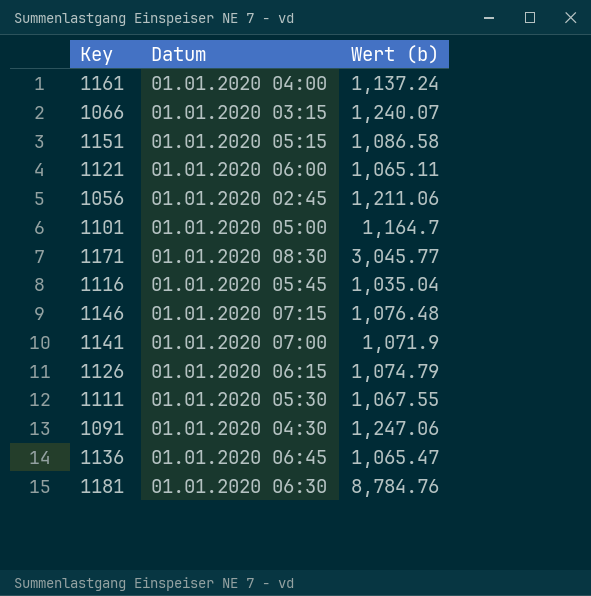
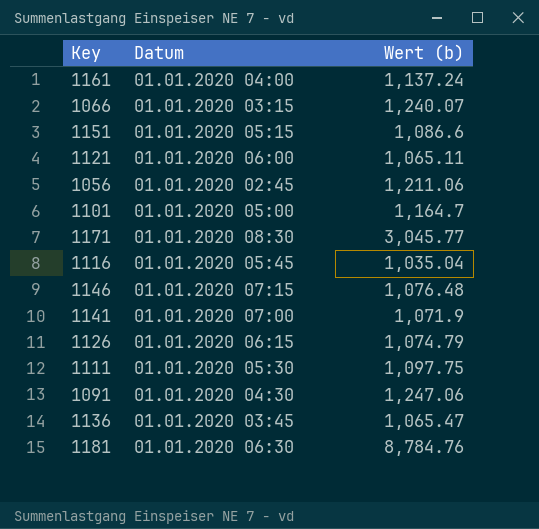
1151 | Wert (b): 1,086.58 -> 1,086.6
1111 | Wert (b): 1,067.55 -> 1,097.75
1136 | Datum: 01.01.2020 06:45 -> 01.01.2020 03:45

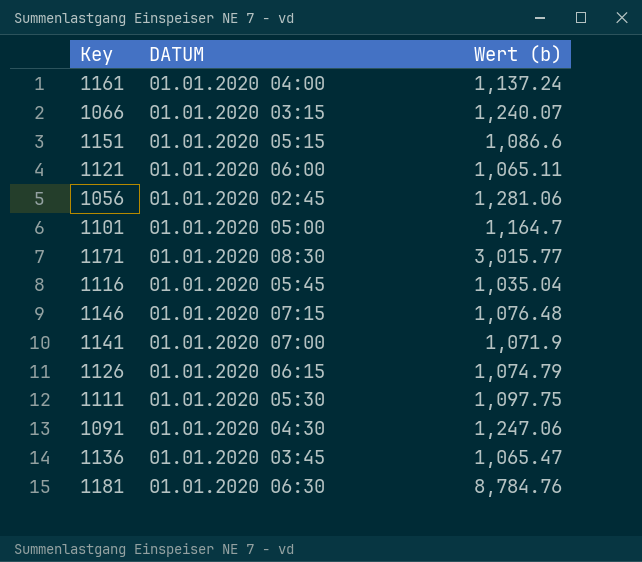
column name: Datum -> DATUM
1056 | Wert (b): 1,211.06 -> 1,281.06
1171 | Wert (b): 3,045.77 -> 3,015.77

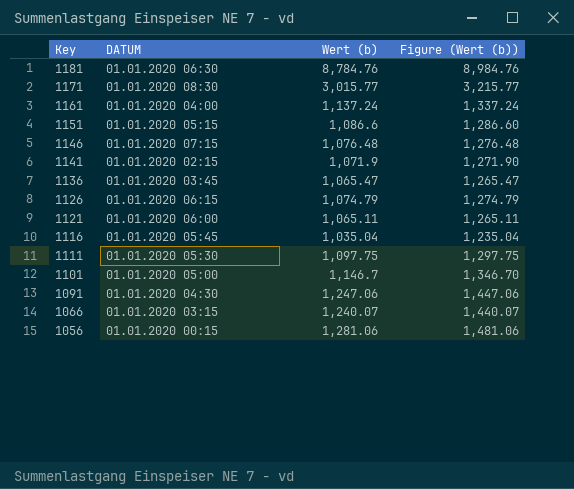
row order: none -> Key descending
column Figure (Wert (b)) | formula: none -> [Wert (b)] + 200
1141 | DATUM: 01.01.2020 07:00 -> 01.01.2020 02:15
1101 | Wert (b): 1,164.7 -> 1,146.7
1056 | DATUM: 01.01.2020 02:45 -> 01.01.2020 00:15

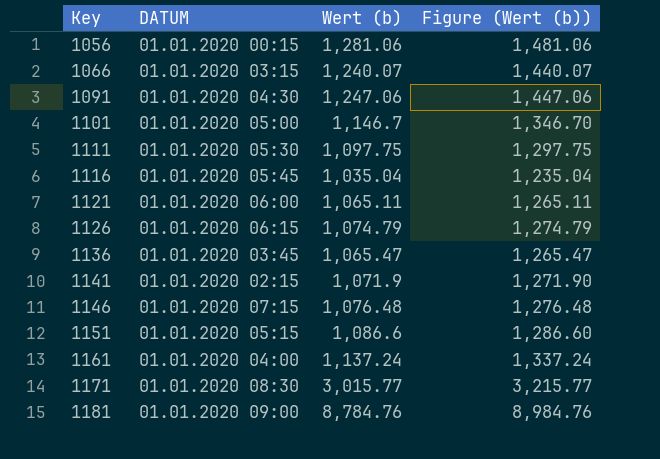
row order: Key descending -> Key ascending
1181 | DATUM: 01.01.2020 06:30 -> 01.01.2020 09:00

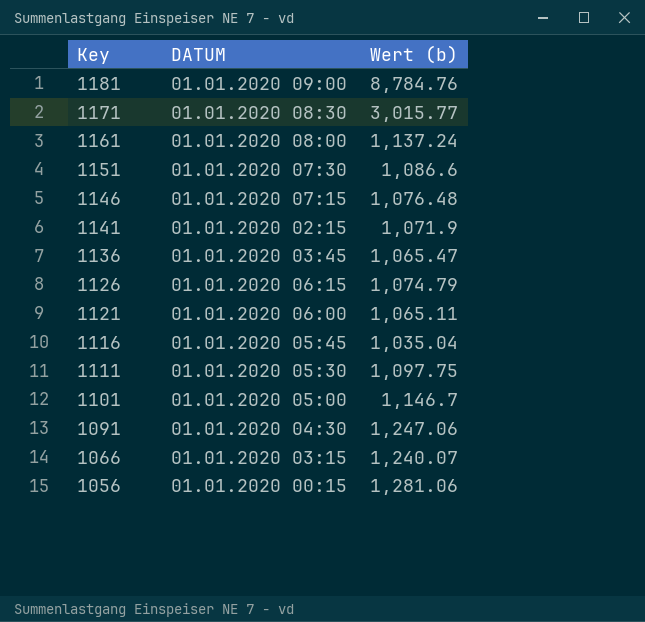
row order: Key ascending -> Key descending
column Figure (Wert (b)) | formula: [Wert (b)] + 200 -> none
1161 | DATUM: 01.01.2020 04:00 -> 01.01.2020 08:00
1151 | DATUM: 01.01.2020 05:15 -> 01.01.2020 07:30

